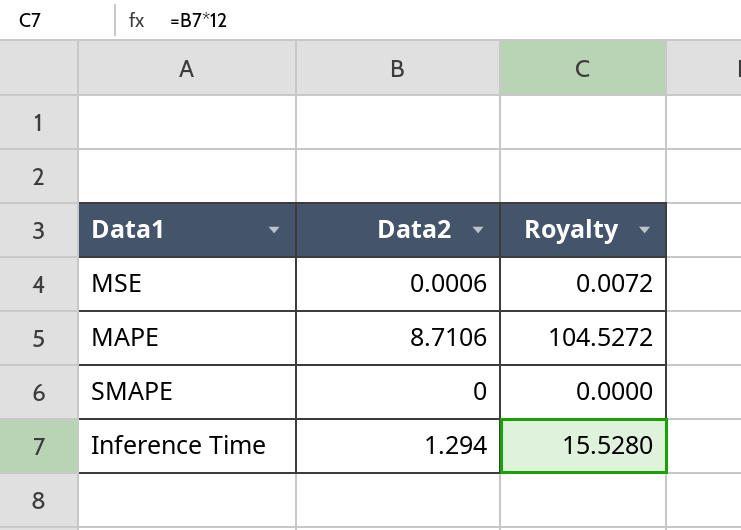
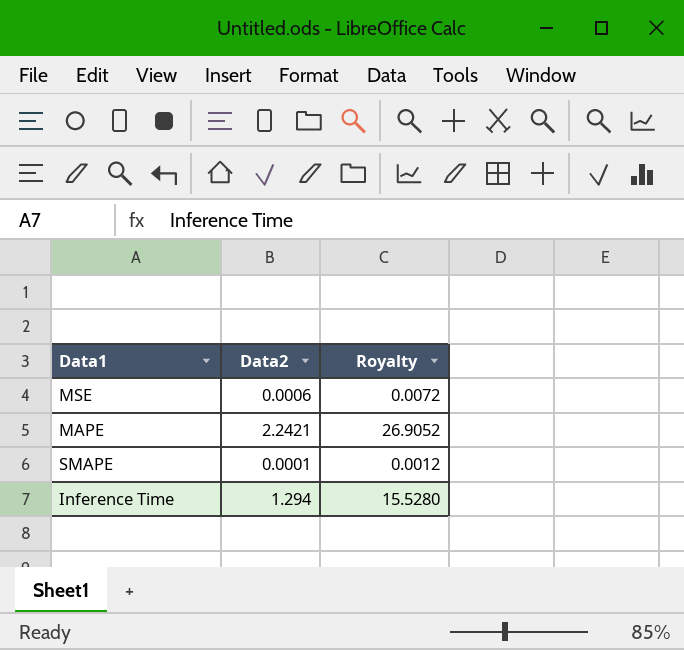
MAPE | Data2: 8.7106 -> 2.2421
MAPE | Royalty: 104.5272 -> 26.9052
SMAPE | Data2: 0 -> 0.0001
SMAPE | Royalty: 0.0000 -> 0.0012

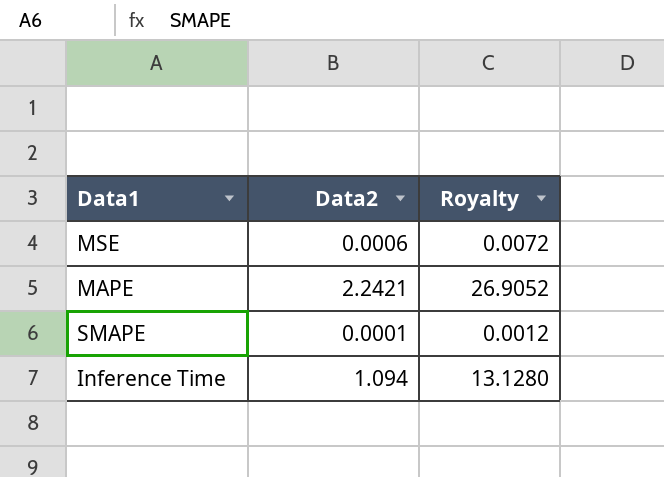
Inference Time | Data2: 1.294 -> 1.094
Inference Time | Royalty: 15.5280 -> 13.1280

